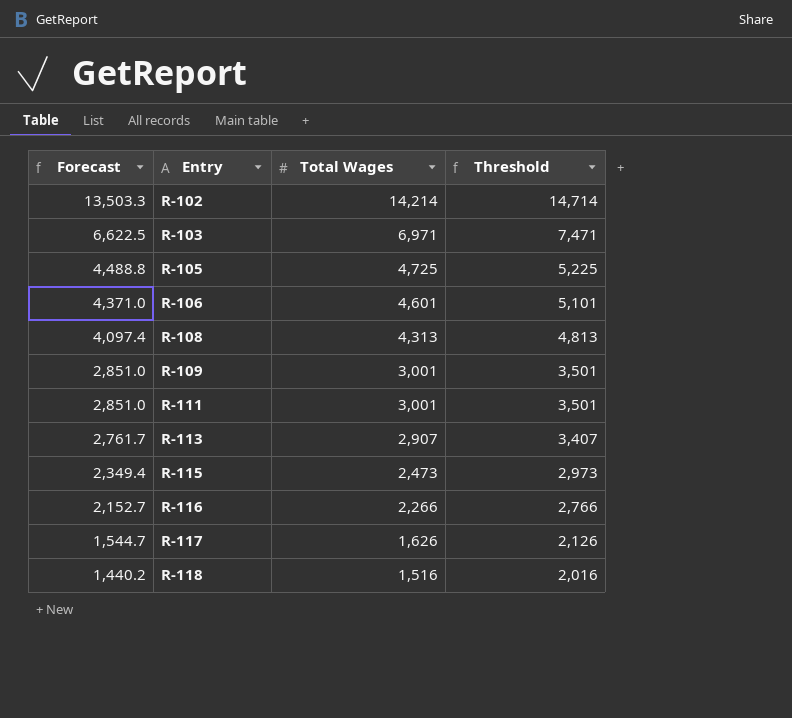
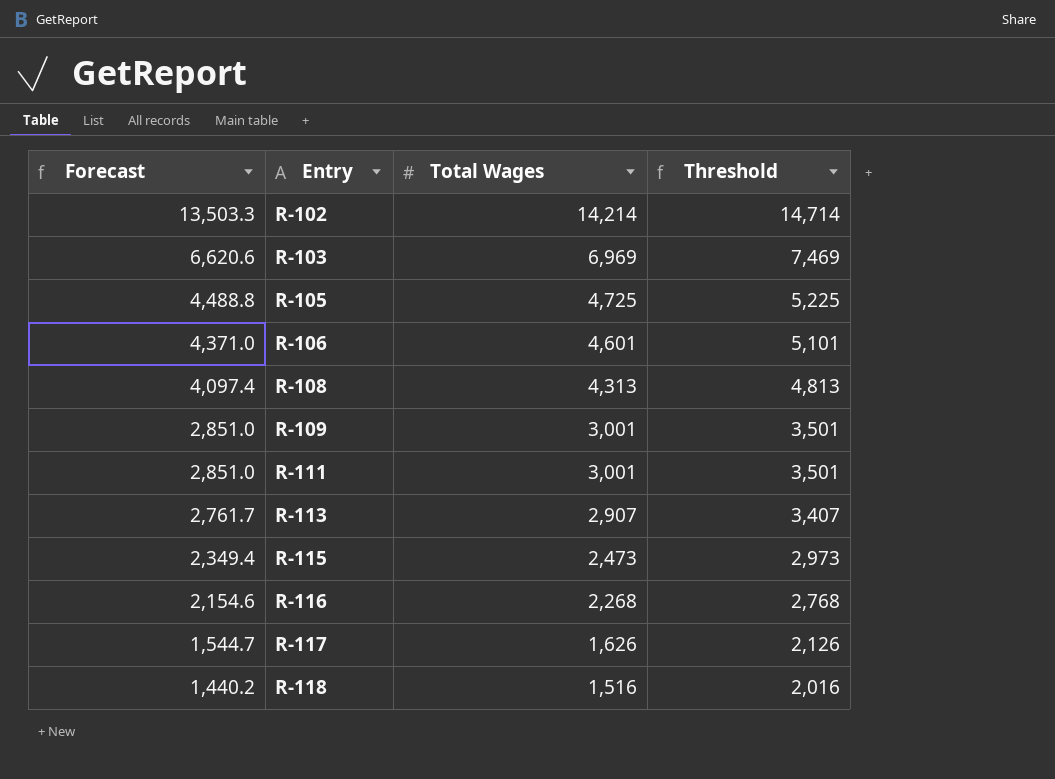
R-103 | Forecast: 6,622.5 -> 6,620.6
R-103 | Total Wages: 6,971 -> 6,969
R-103 | Threshold: 7,471 -> 7,469
R-116 | Forecast: 2,152.7 -> 2,154.6
R-116 | Total Wages: 2,266 -> 2,268
R-116 | Threshold: 2,766 -> 2,768

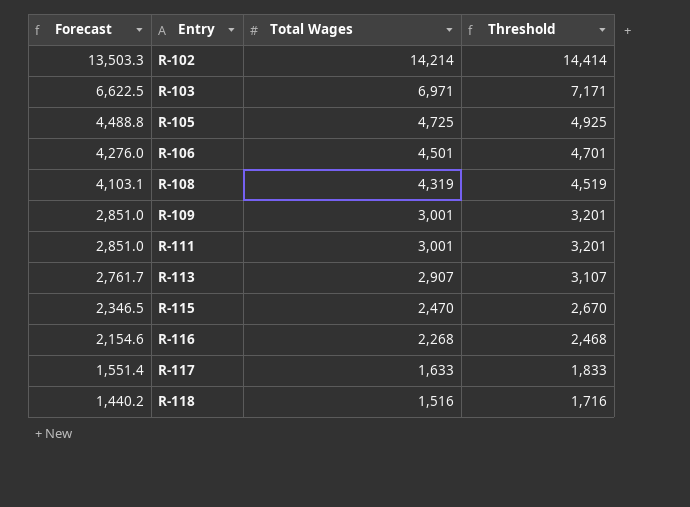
column Threshold | formula: [Total Wages] + 500 -> [Total Wages] + 200
R-103 | Forecast: 6,620.6 -> 6,622.5
R-103 | Total Wages: 6,969 -> 6,971
R-106 | Forecast: 4,371.0 -> 4,276.0
R-106 | Total Wages: 4,601 -> 4,501
R-108 | Forecast: 4,097.4 -> 4,103.1
R-108 | Total Wages: 4,313 -> 4,319
R-115 | Forecast: 2,349.4 -> 2,346.5
R-115 | Total Wages: 2,473 -> 2,470
R-117 | Forecast: 1,544.7 -> 1,551.4
R-117 | Total Wages: 1,626 -> 1,633

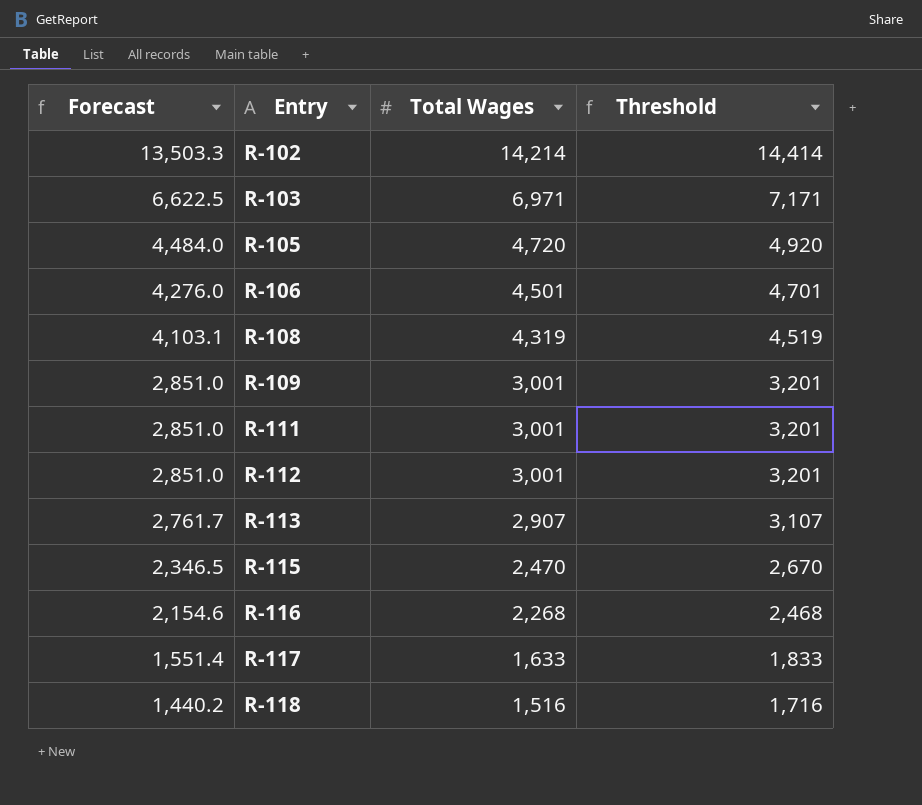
R-105 | Forecast: 4,488.8 -> 4,484.0
R-105 | Total Wages: 4,725 -> 4,720
R-105 | Threshold: 4,925 -> 4,920
row R-112: none -> 2,851.0 | 3,001 | 3,201

